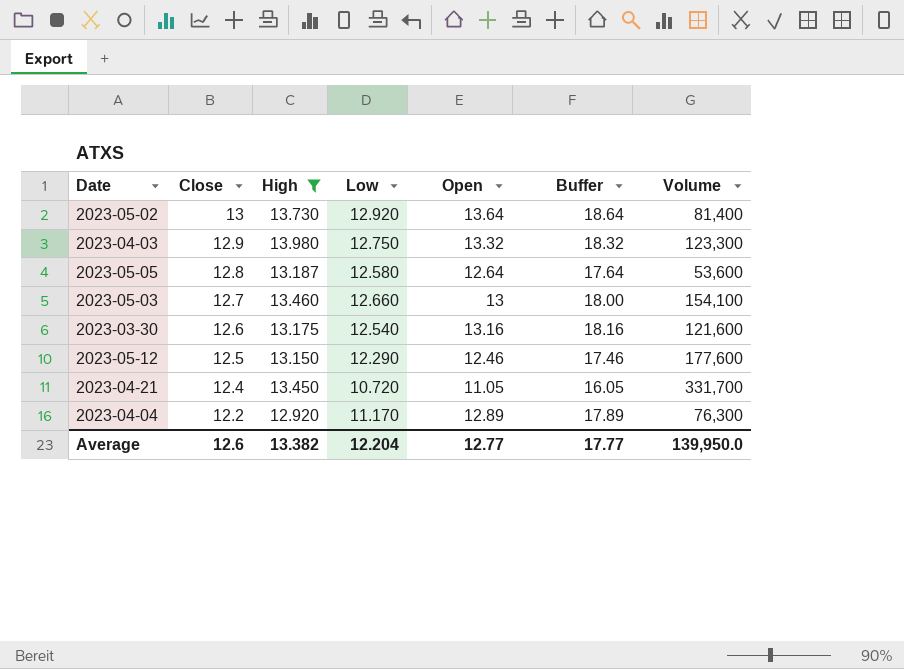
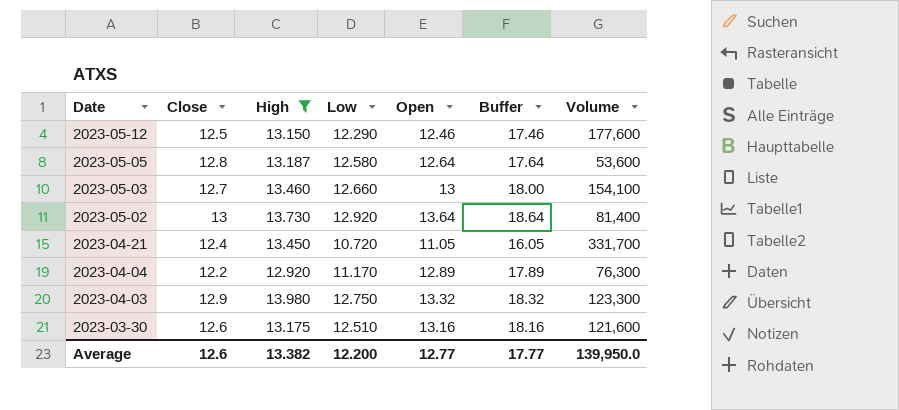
row order: Close descending -> Date descending
2023-03-30 | Low: 12.540 -> 12.510
Average | Low: 12.204 -> 12.200

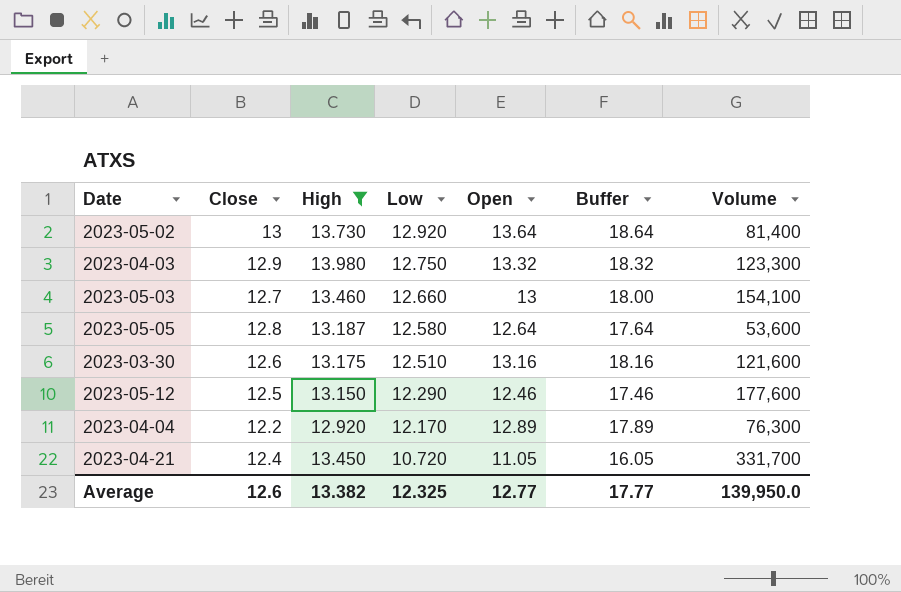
row order: Date descending -> Low descending
2023-04-04 | Low: 11.170 -> 12.170
Average | Low: 12.200 -> 12.325

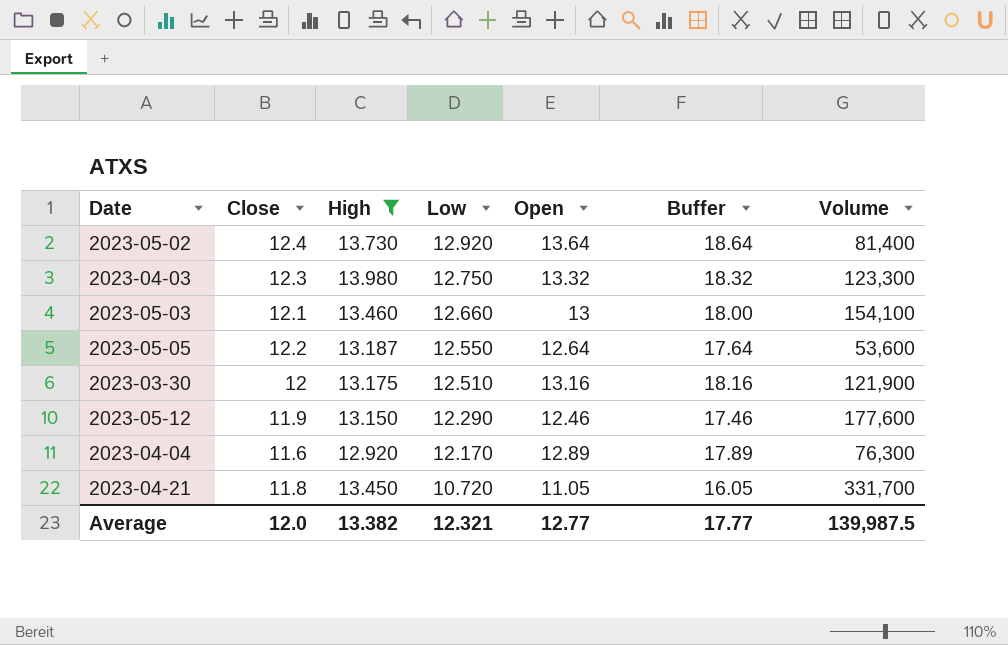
2023-05-02 | Close: 13 -> 12.4
2023-04-03 | Close: 12.9 -> 12.3
2023-05-03 | Close: 12.7 -> 12.1
2023-05-05 | Close: 12.8 -> 12.2
2023-05-05 | Low: 12.580 -> 12.550
2023-03-30 | Close: 12.6 -> 12
2023-03-30 | Volume: 121,600 -> 121,900
2023-05-12 | Close: 12.5 -> 11.9
2023-04-04 | Close: 12.2 -> 11.6
2023-04-21 | Close: 12.4 -> 11.8
Average | Close: 12.6 -> 12.0
Average | Low: 12.325 -> 12.321
Average | Volume: 139,950.0 -> 139,987.5

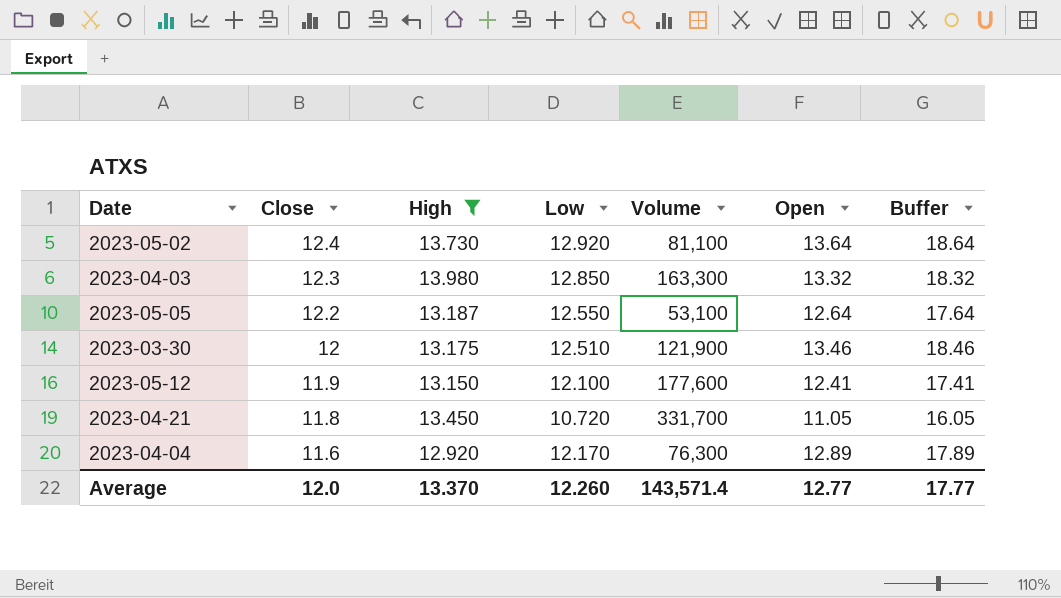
row order: Low descending -> Close descending
column Volume | position: 7 -> 5
row 2023-05-03: 12.1 | 13.460 | 12.660 | 13 | 18.00 | 154,100 -> none
2023-05-02 | Volume: 81,400 -> 81,100
2023-04-03 | Low: 12.750 -> 12.850
2023-04-03 | Volume: 123,300 -> 163,300
2023-05-05 | Volume: 53,600 -> 53,100
2023-03-30 | Open: 13.16 -> 13.46
2023-03-30 | Buffer: 18.16 -> 18.46
2023-05-12 | Low: 12.290 -> 12.100
2023-05-12 | Open: 12.46 -> 12.41
2023-05-12 | Buffer: 17.46 -> 17.41
Average | High: 13.382 -> 13.370
Average | Low: 12.321 -> 12.260
Average | Volume: 139,987.5 -> 143,571.4

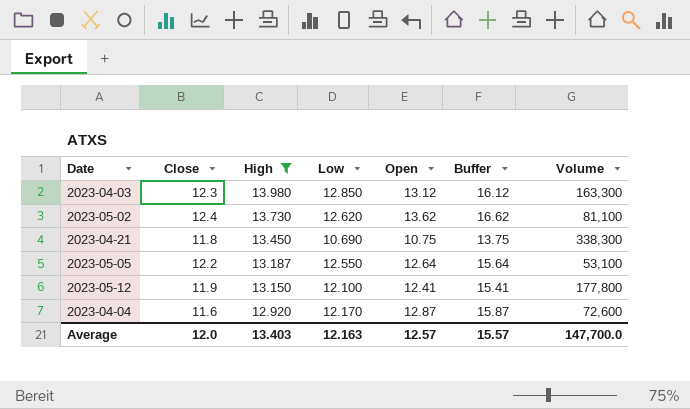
row order: Close descending -> High descending
column Buffer | formula: [Open] + 5 -> [Open] + 3
column Volume | position: 5 -> 7
row 2023-03-30: 12 | 13.175 | 12.510 | 121,900 | 13.46 | 18.46 -> none
2023-04-03 | Open: 13.32 -> 13.12
2023-05-02 | Low: 12.920 -> 12.620
2023-05-02 | Open: 13.64 -> 13.62
2023-04-21 | Low: 10.720 -> 10.690
2023-04-21 | Open: 11.05 -> 10.75
2023-04-21 | Volume: 331,700 -> 338,300
2023-05-12 | Volume: 177,600 -> 177,800
2023-04-04 | Open: 12.89 -> 12.87
2023-04-04 | Volume: 76,300 -> 72,600
Average | High: 13.370 -> 13.403
Average | Low: 12.260 -> 12.163
Average | Open: 12.77 -> 12.57
Average | Buffer: 17.77 -> 15.57
Average | Volume: 143,571.4 -> 147,700.0

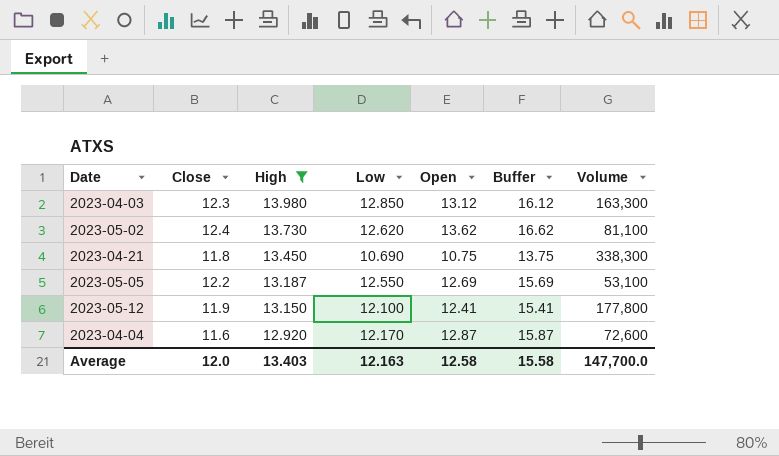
2023-05-05 | Open: 12.64 -> 12.69
2023-05-05 | Buffer: 15.64 -> 15.69
Average | Open: 12.57 -> 12.58
Average | Buffer: 15.57 -> 15.58

